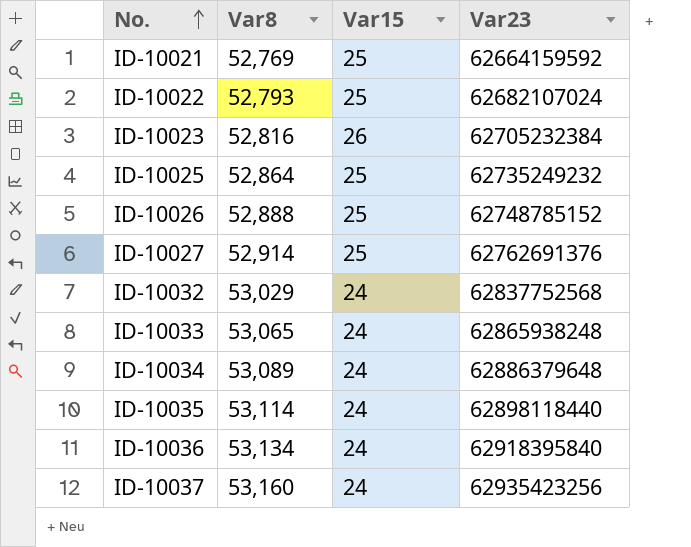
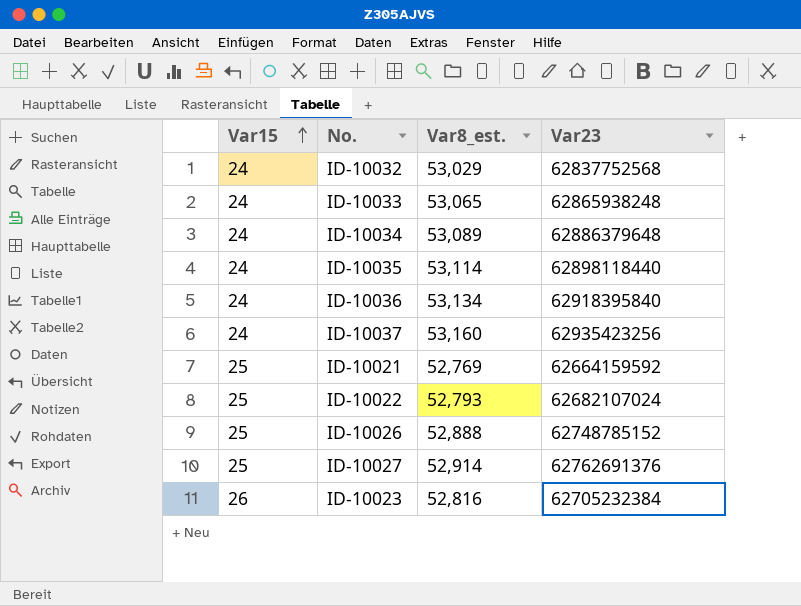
row order: No. ascending -> Var15 ascending
column Var15 | position: 3 -> 1
column name: Var8 -> Var8_est.
row ID-10025: 52,864 | 25 | 62735249232 -> none

